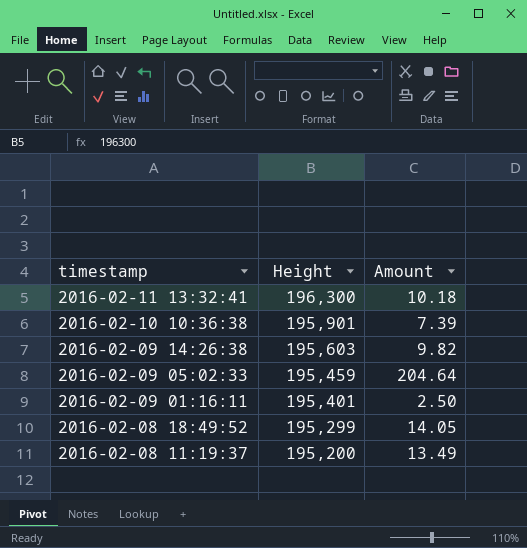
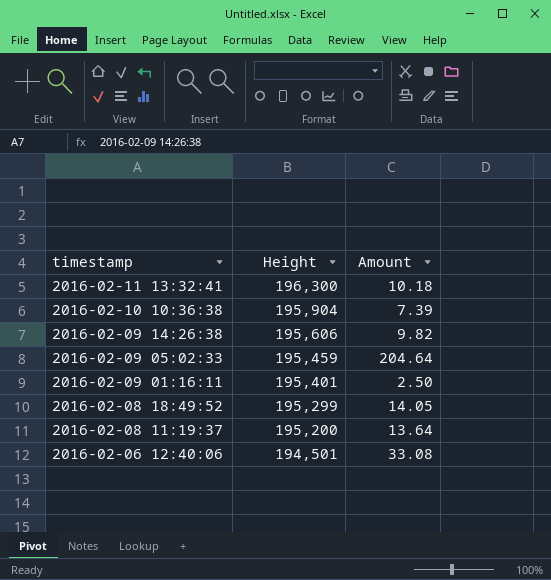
2016-02-10 10:36:38 | Height: 195,901 -> 195,904
2016-02-09 14:26:38 | Height: 195,603 -> 195,606
2016-02-08 11:19:37 | Amount: 13.49 -> 13.64
row 2016-02-06 12:40:06: none -> 194,501 | 33.08

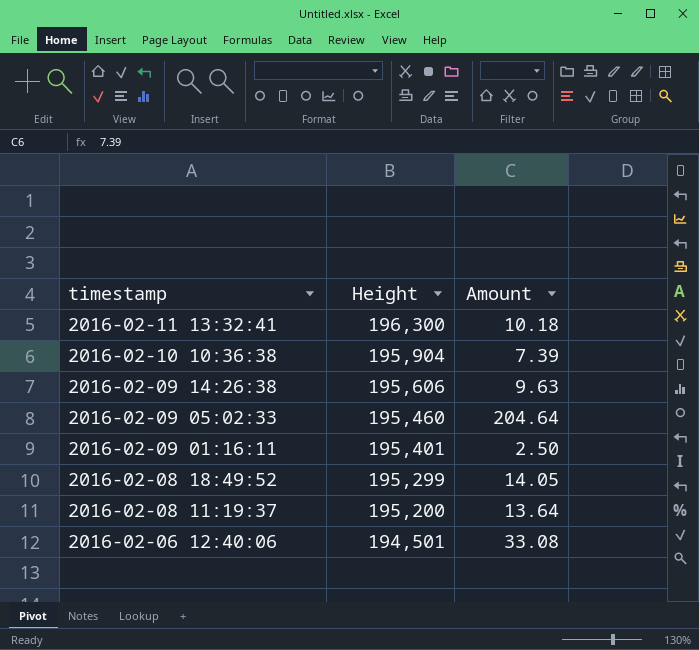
2016-02-09 14:26:38 | Amount: 9.82 -> 9.63
2016-02-09 05:02:33 | Height: 195,459 -> 195,460

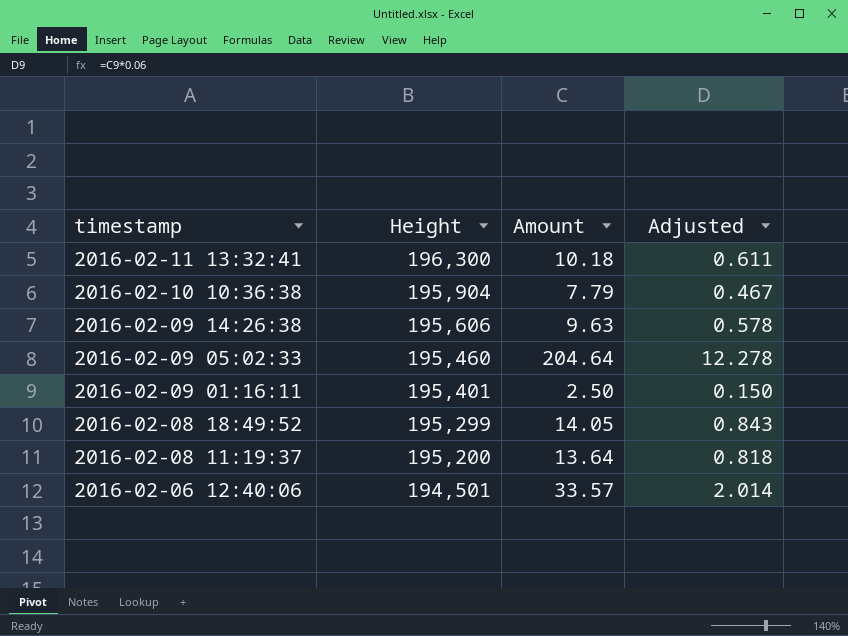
column Adjusted | formula: none -> [Amount] * 0.06
2016-02-10 10:36:38 | Amount: 7.39 -> 7.79
2016-02-06 12:40:06 | Amount: 33.08 -> 33.57

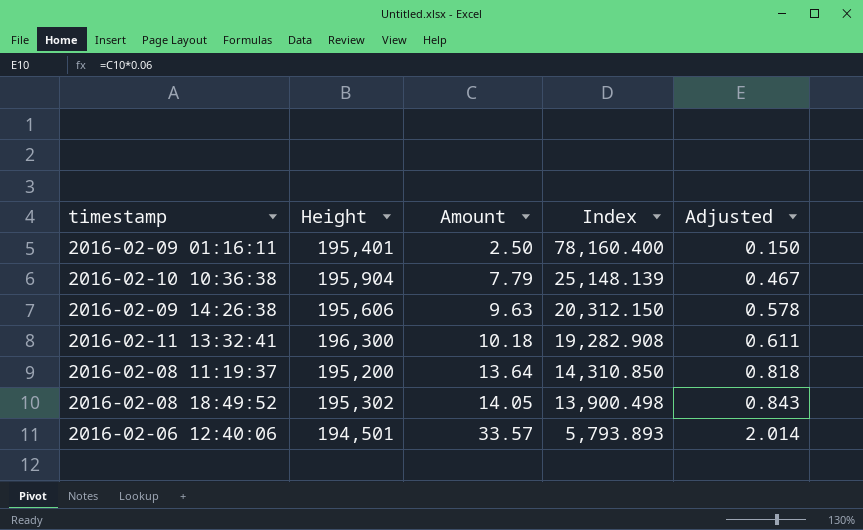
row order: timestamp descending -> Amount ascending
column Index | formula: none -> [Height] / [Amount]
row 2016-02-09 05:02:33: 195,460 | 204.64 | 12.278 -> none
2016-02-08 18:49:52 | Height: 195,299 -> 195,302

